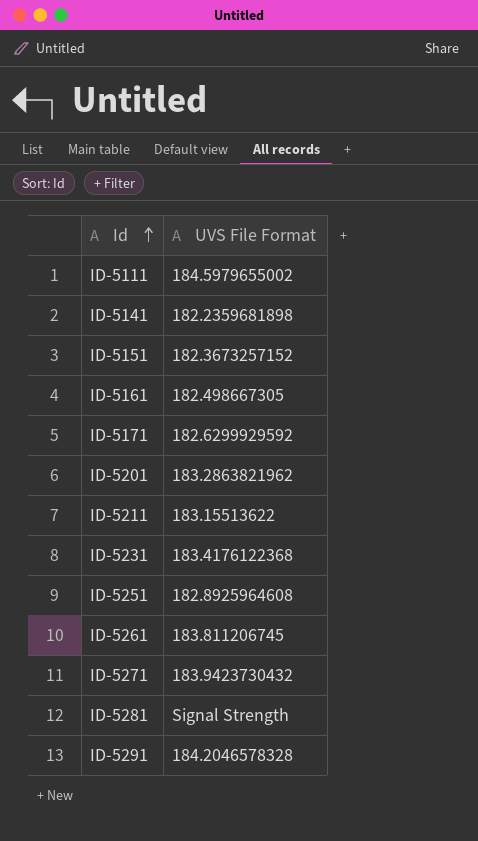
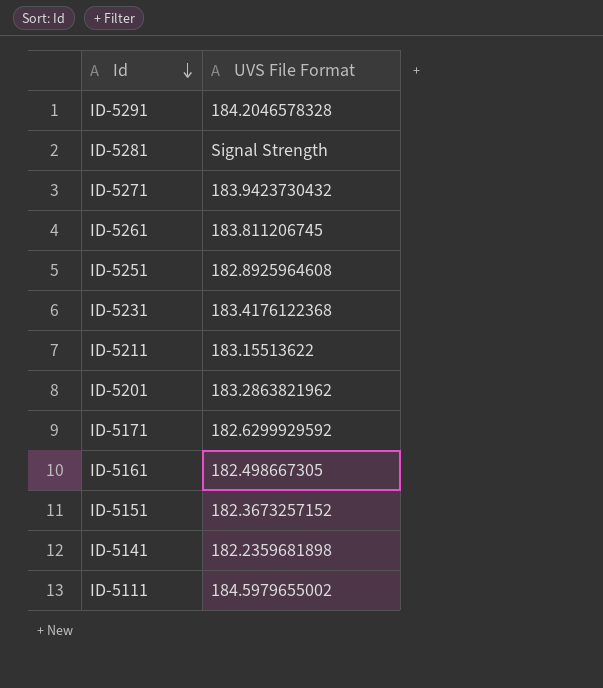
row order: Id ascending -> Id descending

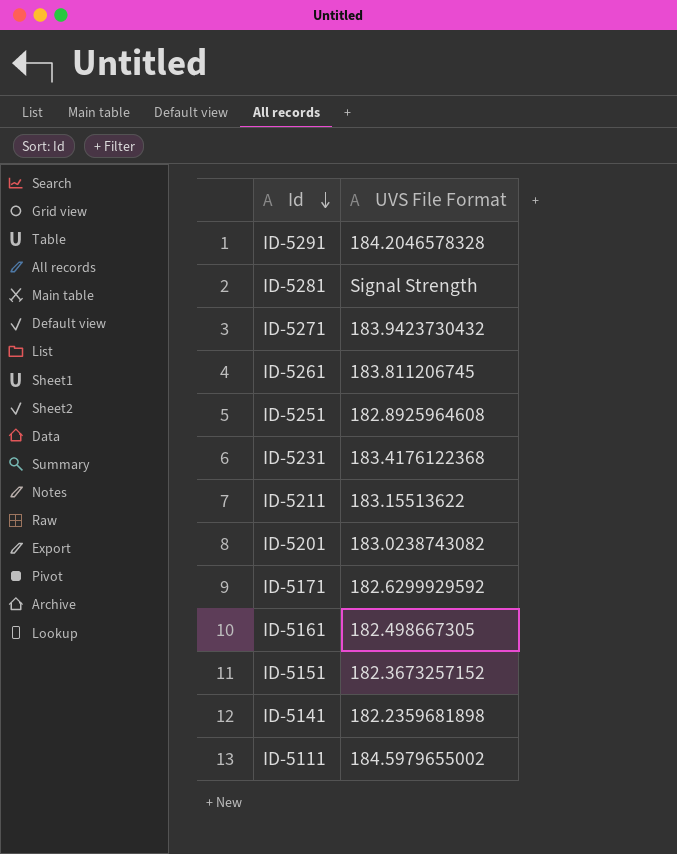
ID-5201 | UVS File Format: 183.2863821962 -> 183.0238743082

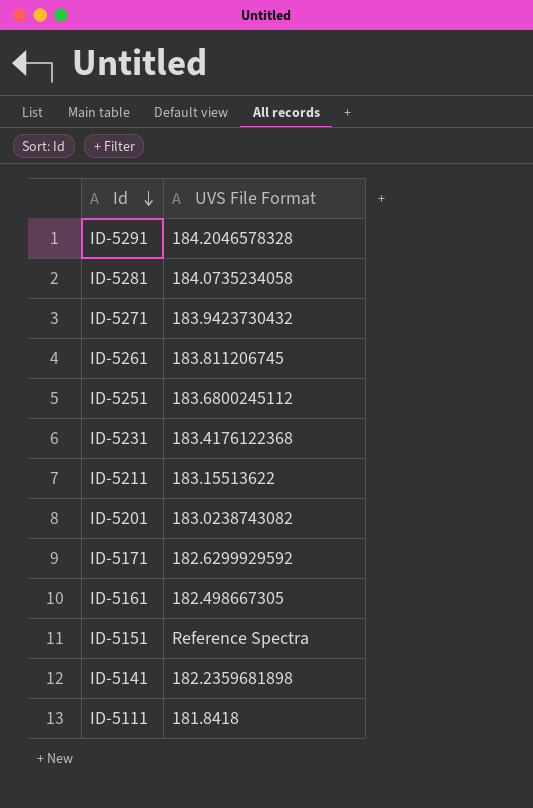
ID-5281 | UVS File Format: Signal Strength -> 184.0735234058
ID-5251 | UVS File Format: 182.8925964608 -> 183.6800245112
ID-5151 | UVS File Format: 182.3673257152 -> Reference Spectra
ID-5111 | UVS File Format: 184.5979655002 -> 181.8418

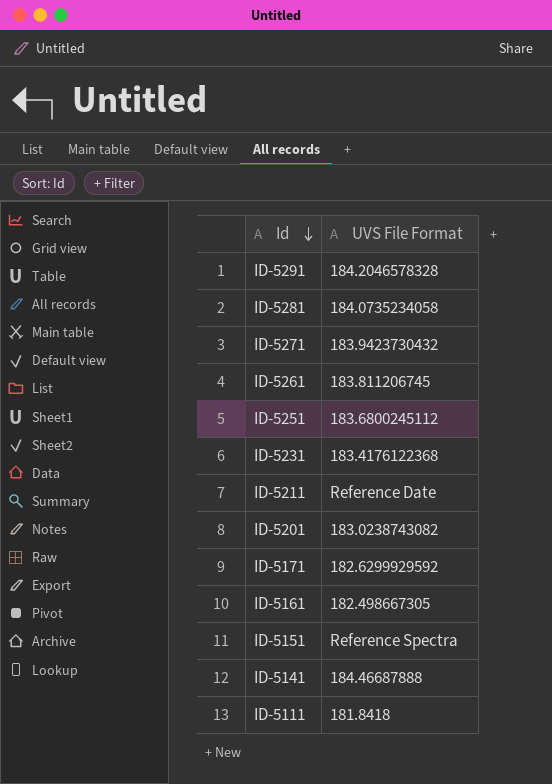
ID-5211 | UVS File Format: 183.15513622 -> Reference Date
ID-5141 | UVS File Format: 182.2359681898 -> 184.46687888

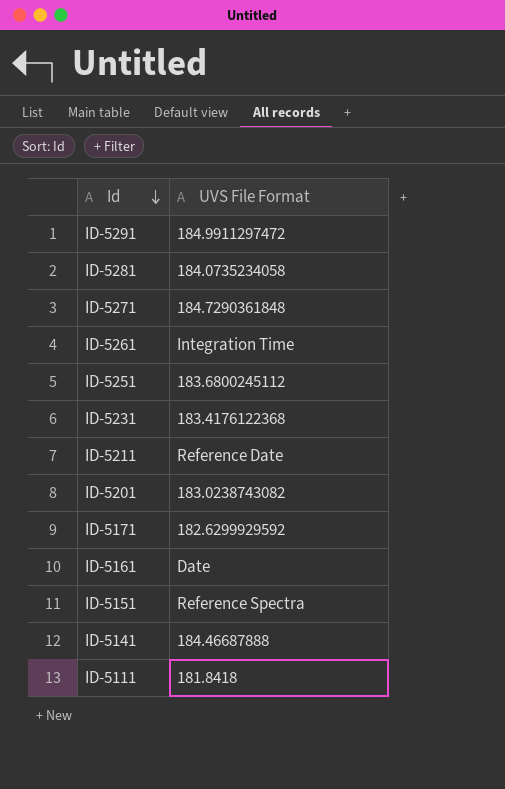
ID-5291 | UVS File Format: 184.2046578328 -> 184.9911297472
ID-5271 | UVS File Format: 183.9423730432 -> 184.7290361848
ID-5261 | UVS File Format: 183.811206745 -> Integration Time
ID-5161 | UVS File Format: 182.498667305 -> Date

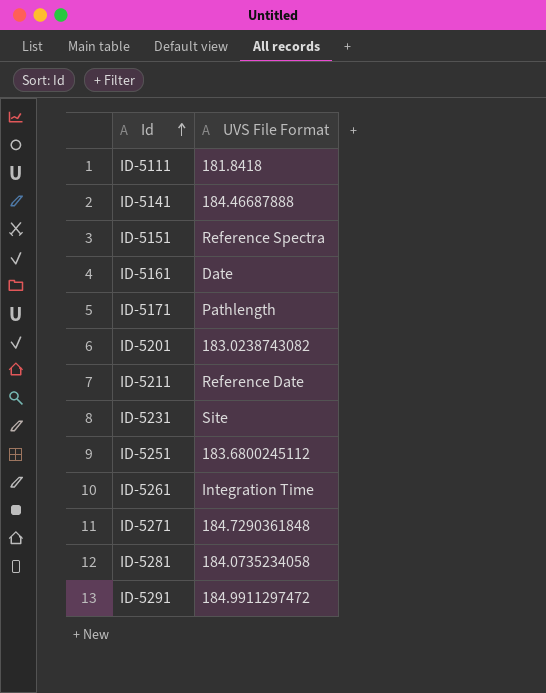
row order: Id descending -> Id ascending
ID-5171 | UVS File Format: 182.6299929592 -> Pathlength
ID-5231 | UVS File Format: 183.4176122368 -> Site

